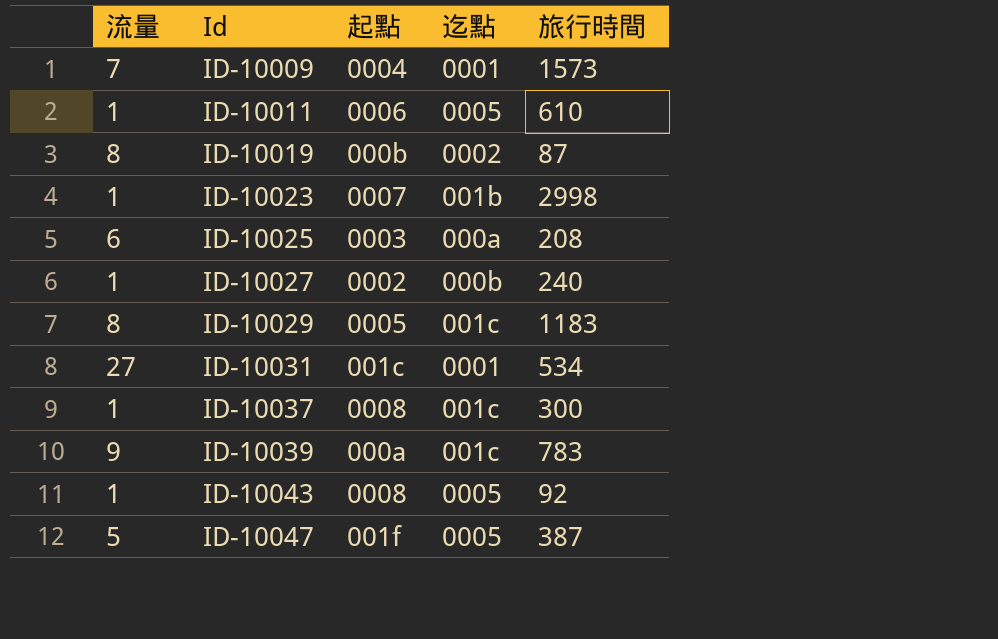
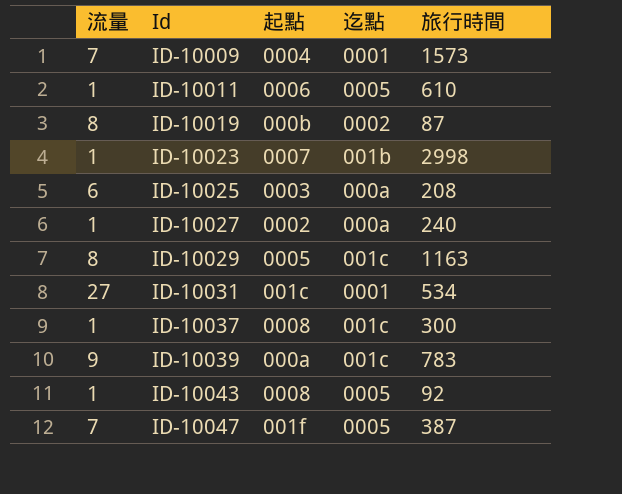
ID-10027 | 迄點: 000b -> 000a
ID-10029 | 旅行時間: 1183 -> 1163
ID-10047 | 流量: 5 -> 7

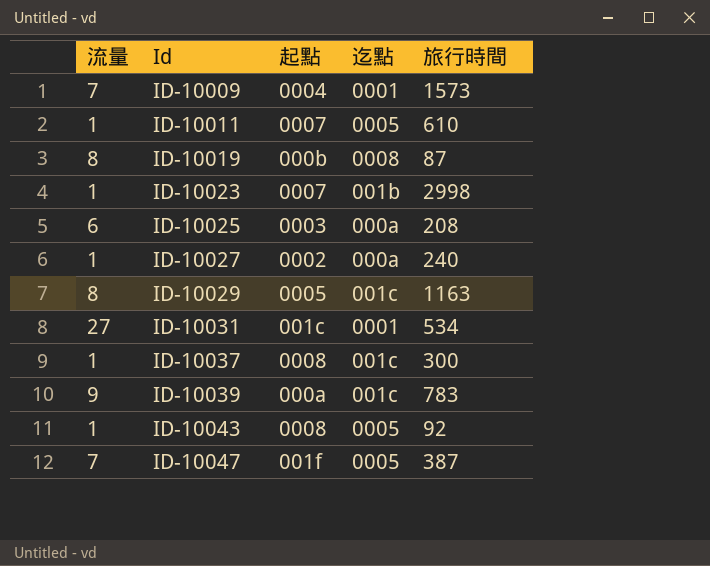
ID-10011 | 起點: 0006 -> 0007
ID-10019 | 迄點: 0002 -> 0008

